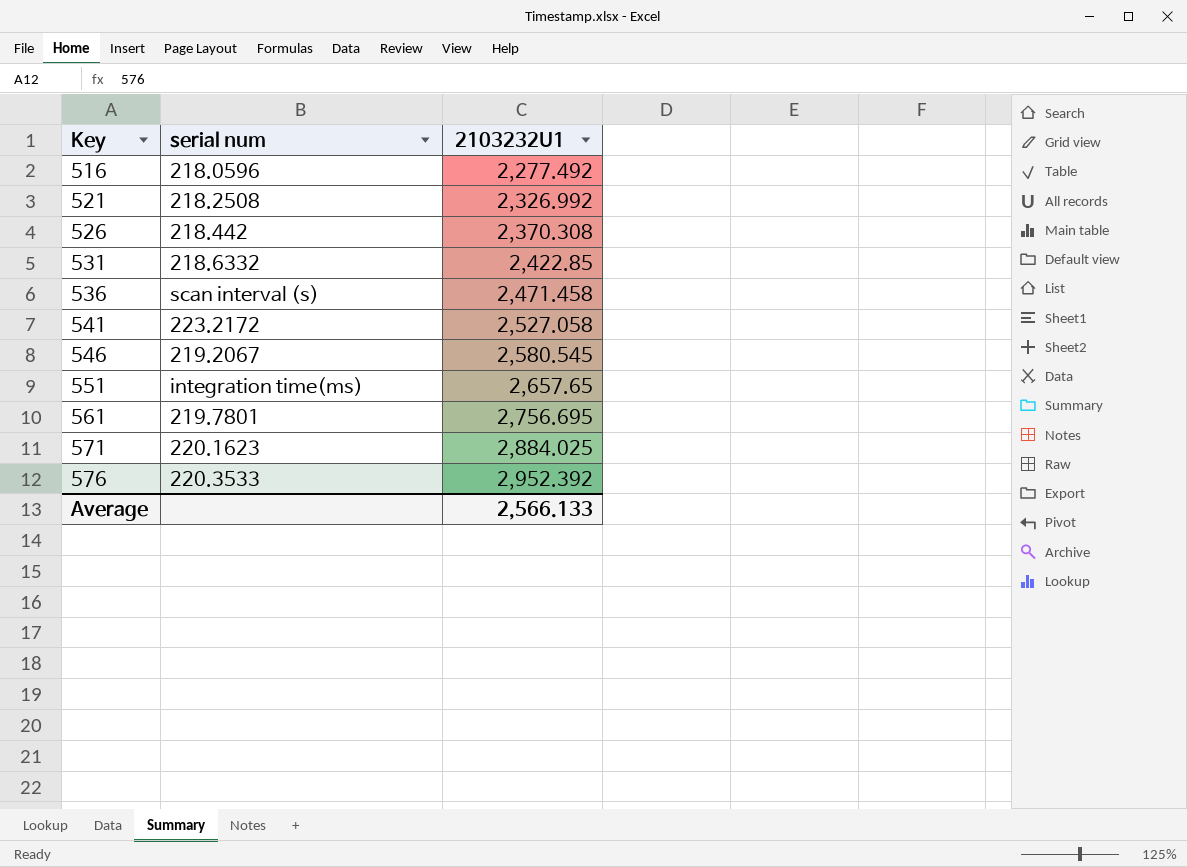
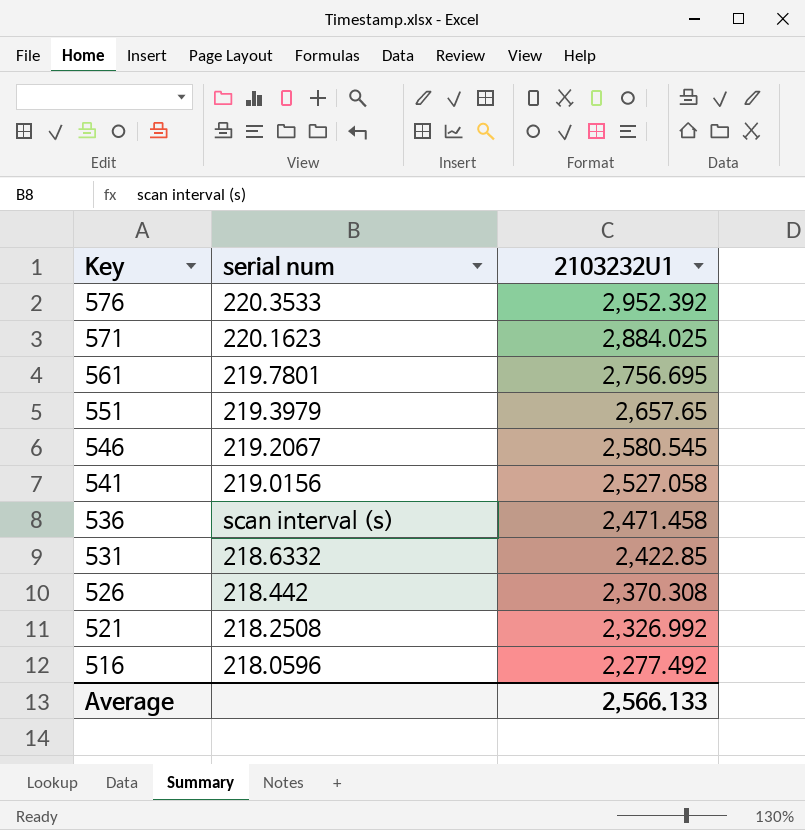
row order: Key ascending -> Key descending
551 | serial num: integration time(ms) -> 219.3979
541 | serial num: 223.2172 -> 219.0156

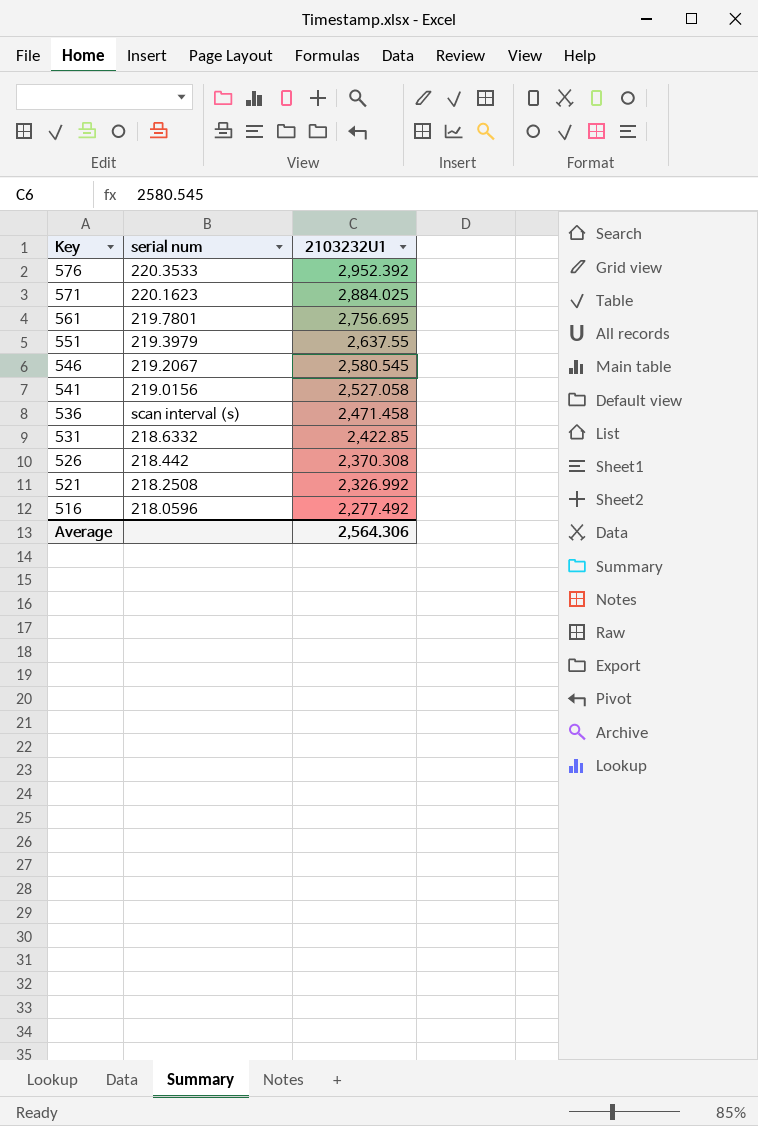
551 | 2103232U1: 2,657.65 -> 2,637.55
Average | 2103232U1: 2,566.133 -> 2,564.306

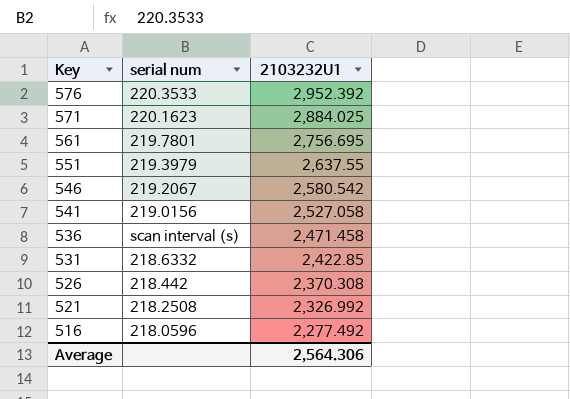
546 | 2103232U1: 2,580.545 -> 2,580.542

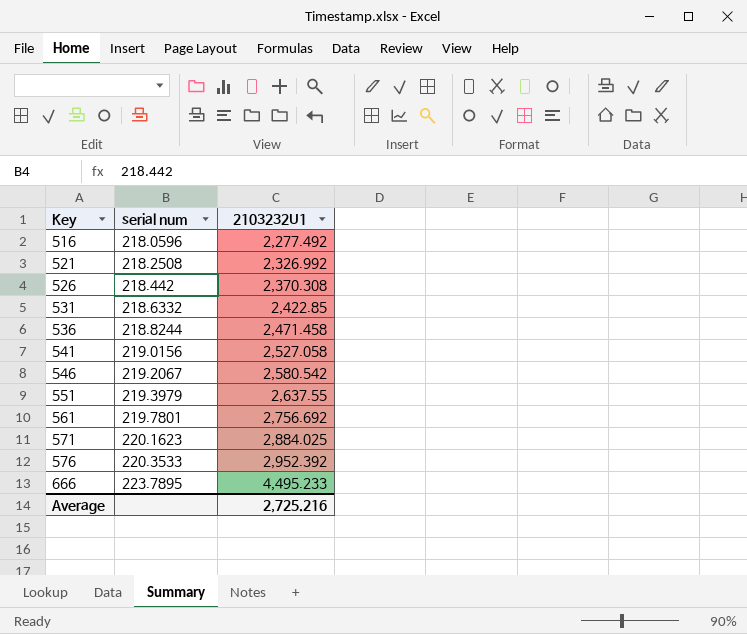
row order: Key descending -> Key ascending
536 | serial num: scan interval (s) -> 218.8244
561 | 2103232U1: 2,756.695 -> 2,756.692
row 666: none -> 223.7895 | 4,495.233
Average | 2103232U1: 2,564.306 -> 2,725.216

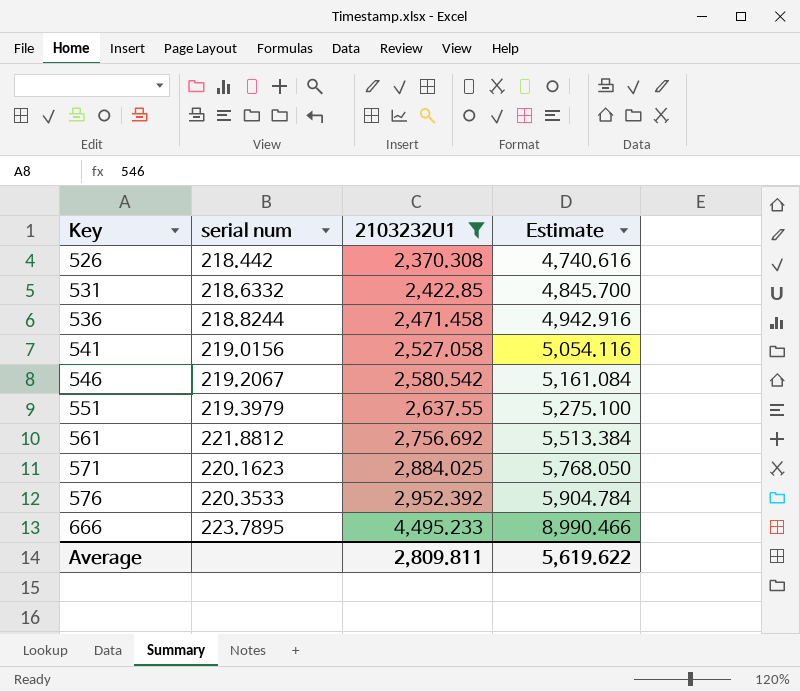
filter: none -> 2103232U1 >= 2,370.308
column Estimate | formula: none -> [2103232U1] * 2
561 | serial num: 219.7801 -> 221.8812
Average | 2103232U1: 2,725.216 -> 2,809.811

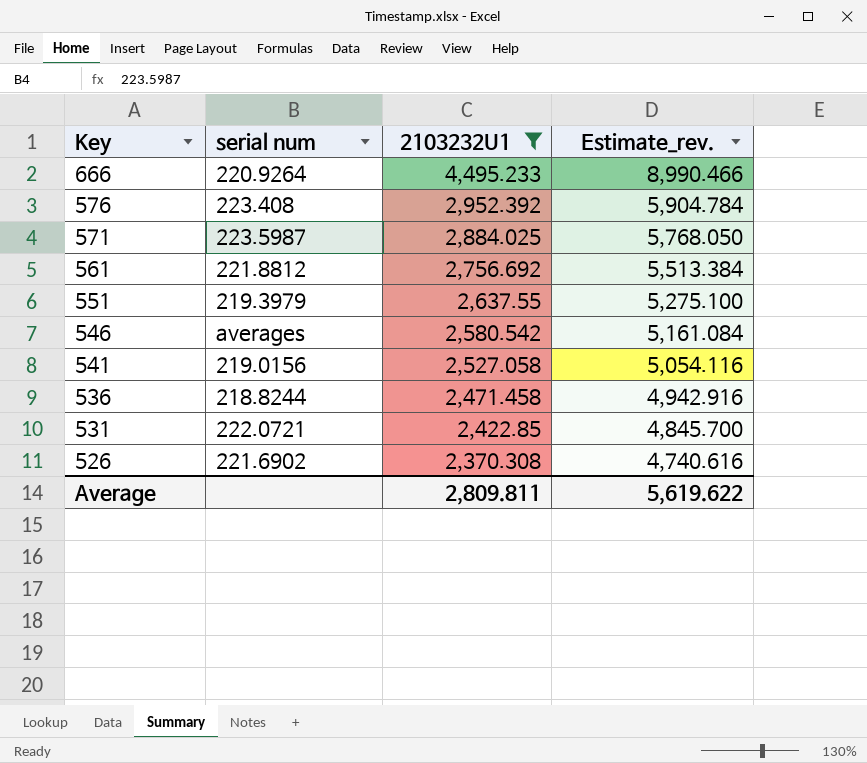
row order: Key ascending -> Key descending
column name: Estimate -> Estimate_rev.
666 | serial num: 223.7895 -> 220.9264
576 | serial num: 220.3533 -> 223.408
571 | serial num: 220.1623 -> 223.5987
546 | serial num: 219.2067 -> averages
531 | serial num: 218.6332 -> 222.0721
526 | serial num: 218.442 -> 221.6902

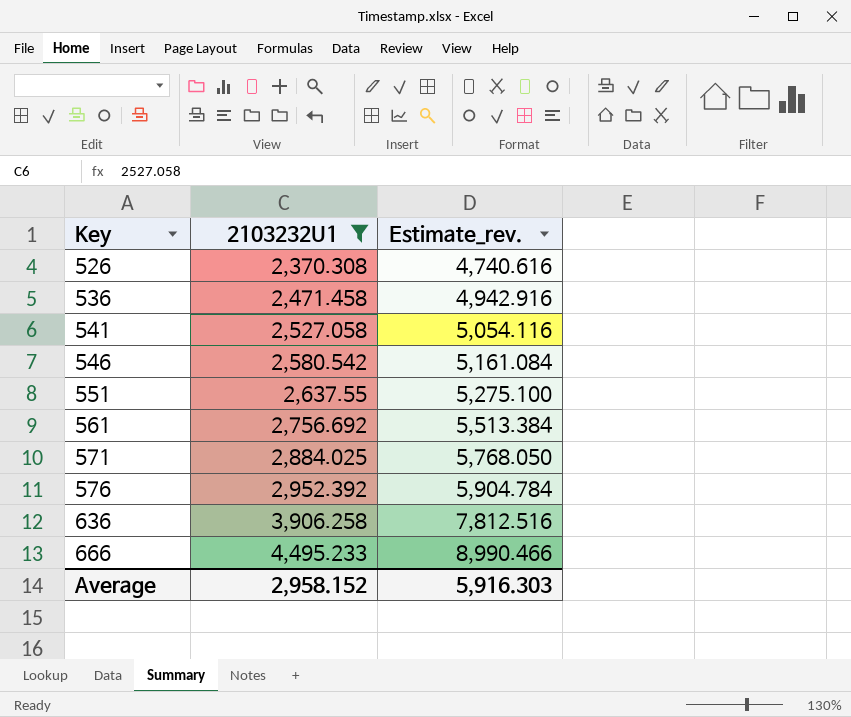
row order: Key descending -> Key ascending
column serial num | position: 2 -> none
row 531: 222.0721 | 2,422.85 | 4,845.700 -> none
row 636: none -> 3,906.258 | 7,812.516
Average | 2103232U1: 2,809.811 -> 2,958.152
Average | Estimate_rev.: 5,619.622 -> 5,916.303

